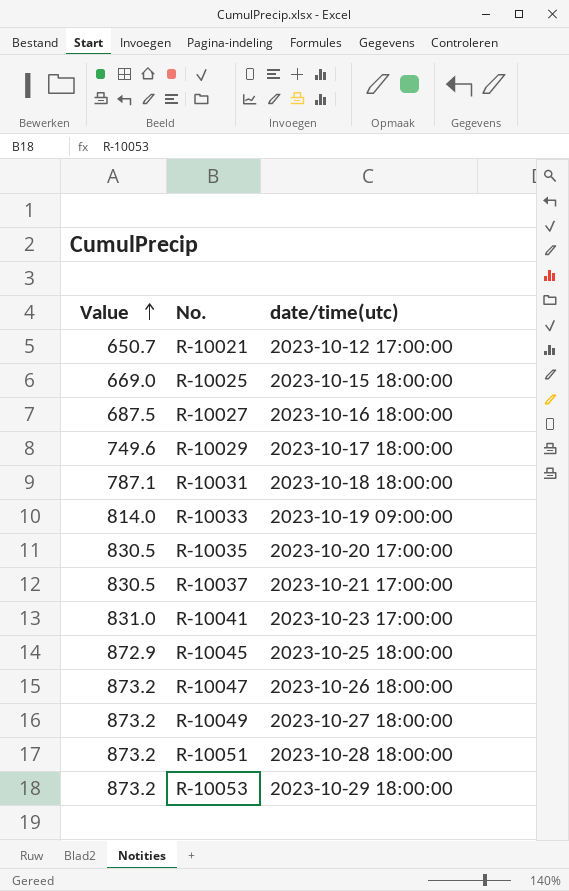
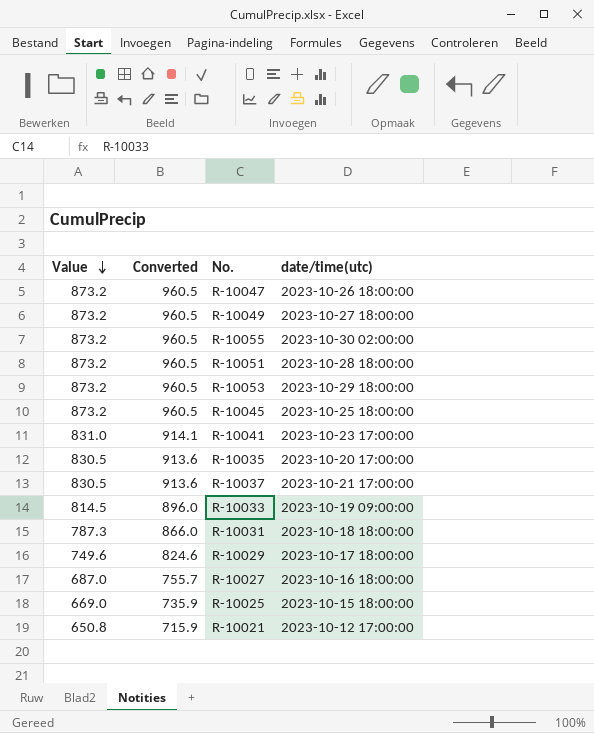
row order: Value ascending -> Value descending
column Converted | formula: none -> [Value] * 1.1
row R-10055: none -> 873.2 | 960.5 | 2023-10-30 02:00:00
R-10045 | Value: 872.9 -> 873.2
R-10033 | Value: 814.0 -> 814.5
R-10031 | Value: 787.1 -> 787.3
R-10027 | Value: 687.5 -> 687.0
R-10021 | Value: 650.7 -> 650.8

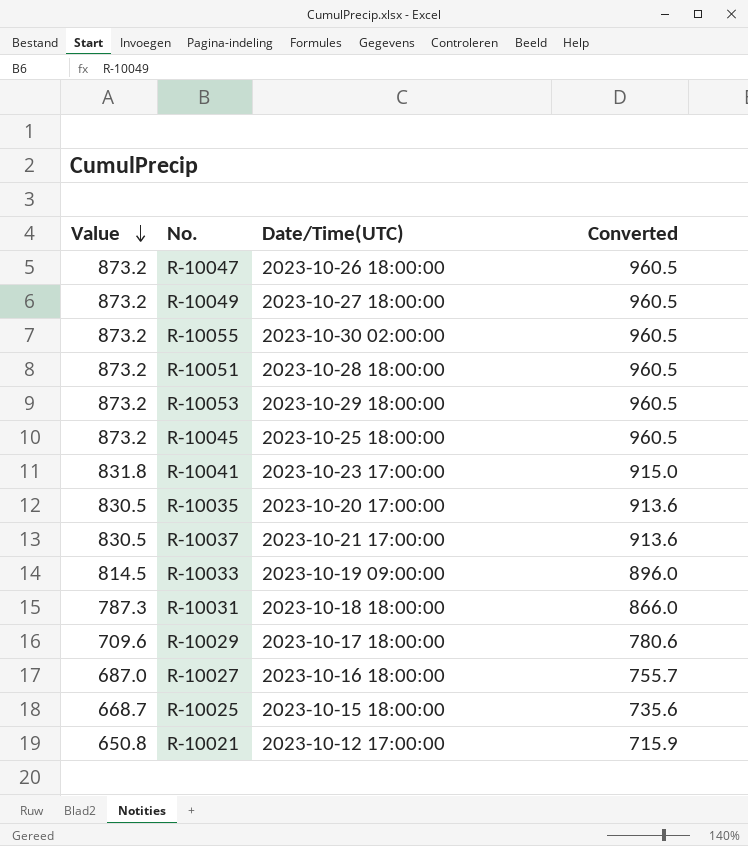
column name: date/time(utc) -> Date/Time(UTC)
column Converted | position: 2 -> 4
R-10041 | Value: 831.0 -> 831.8
R-10041 | Converted: 914.1 -> 915.0
R-10029 | Value: 749.6 -> 709.6
R-10029 | Converted: 824.6 -> 780.6
R-10025 | Value: 669.0 -> 668.7
R-10025 | Converted: 735.9 -> 735.6

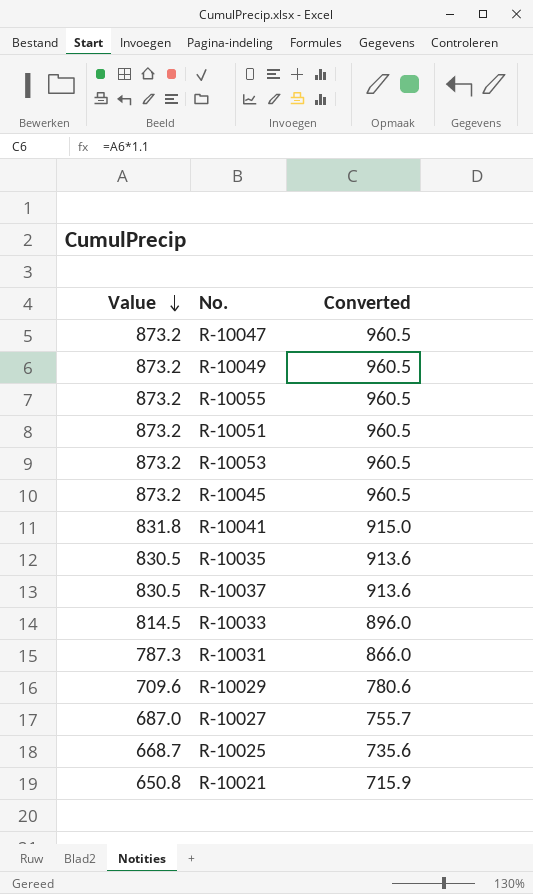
column Date/Time(UTC) | position: 3 -> none

